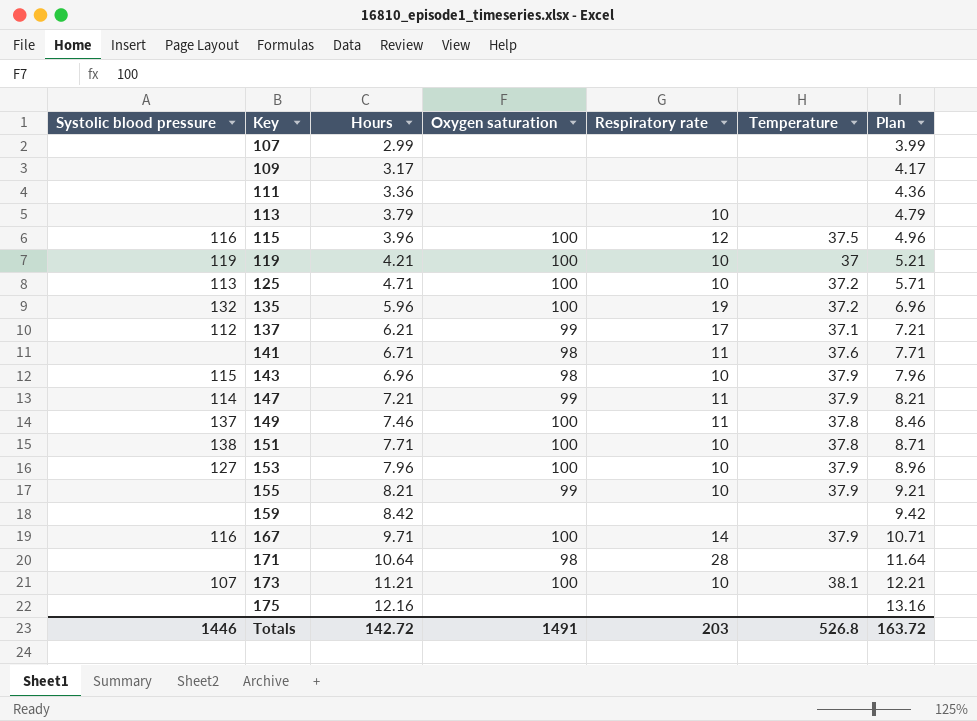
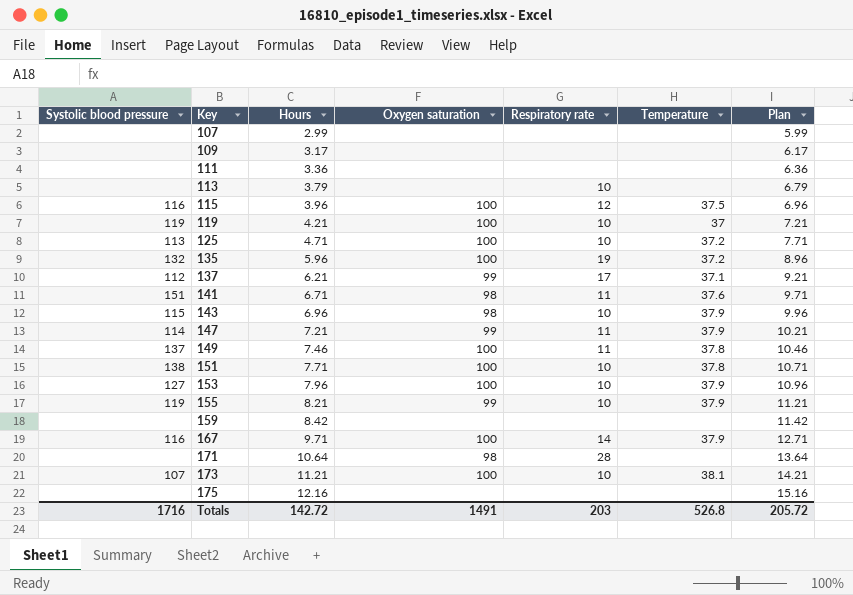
column Plan | formula: [Hours] + 1 -> [Hours] + 3
141 | Systolic blood pressure: none -> 151
155 | Systolic blood pressure: none -> 119
Totals | Systolic blood pressure: 1446 -> 1716
Totals | Plan: 163.72 -> 205.72

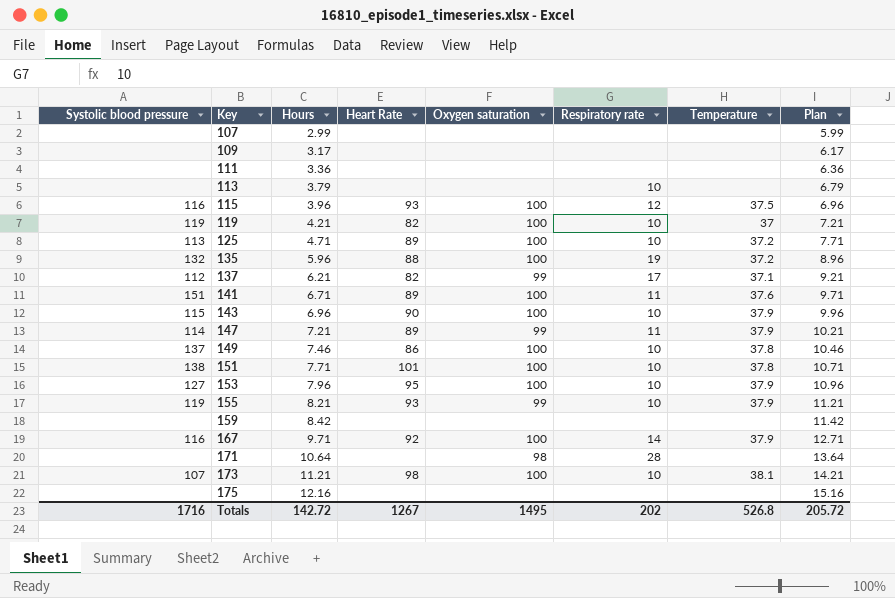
column Heart Rate | position: none -> 4
141 | Oxygen saturation: 98 -> 100
143 | Oxygen saturation: 98 -> 100
149 | Respiratory rate: 11 -> 10
Totals | Oxygen saturation: 1491 -> 1495
Totals | Respiratory rate: 203 -> 202

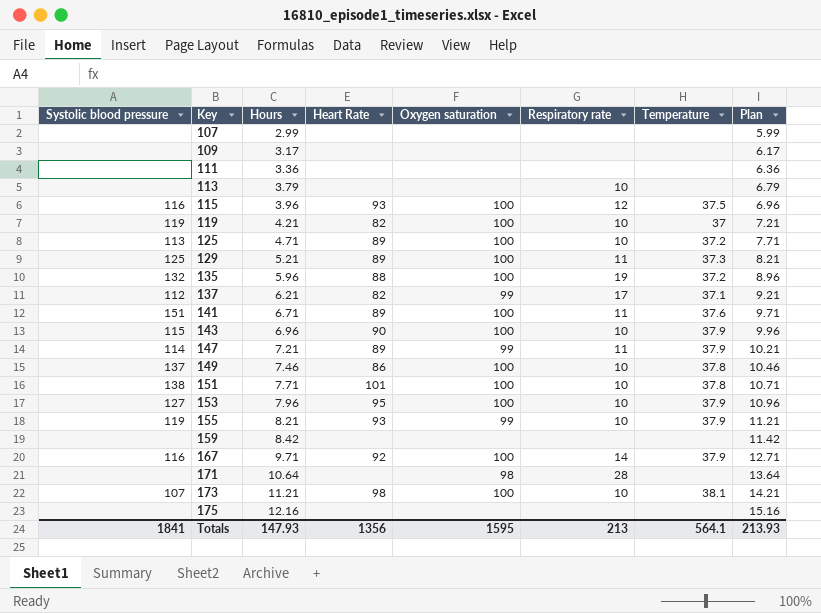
row 129: none -> 125 | 5.21 | 89 | 100 | 11 | 37.3 | 8.21
Totals | Systolic blood pressure: 1716 -> 1841
Totals | Hours: 142.72 -> 147.93
Totals | Heart Rate: 1267 -> 1356
Totals | Oxygen saturation: 1495 -> 1595
Totals | Respiratory rate: 202 -> 213
Totals | Temperature: 526.8 -> 564.1
Totals | Plan: 205.72 -> 213.93

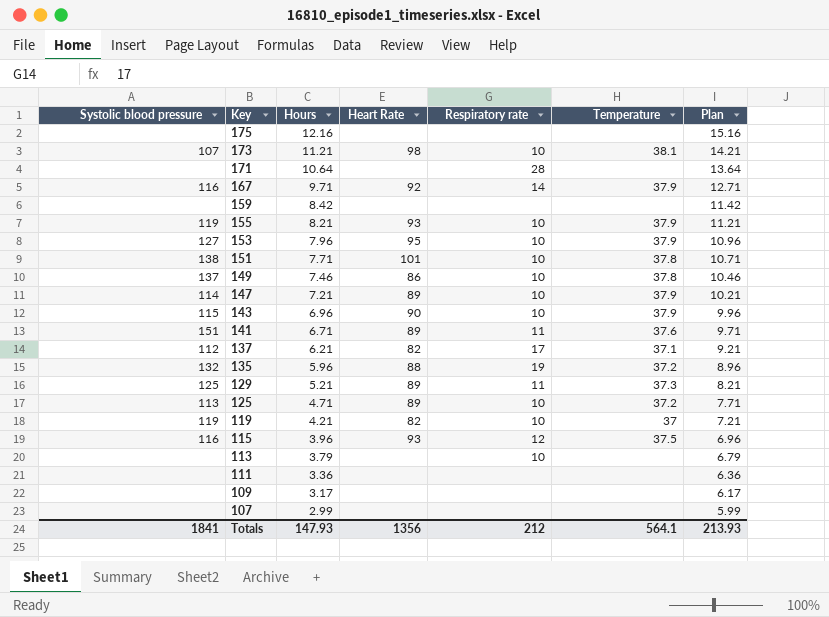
row order: Key ascending -> Key descending
column Oxygen saturation | position: 5 -> none
147 | Respiratory rate: 11 -> 10
Totals | Respiratory rate: 213 -> 212

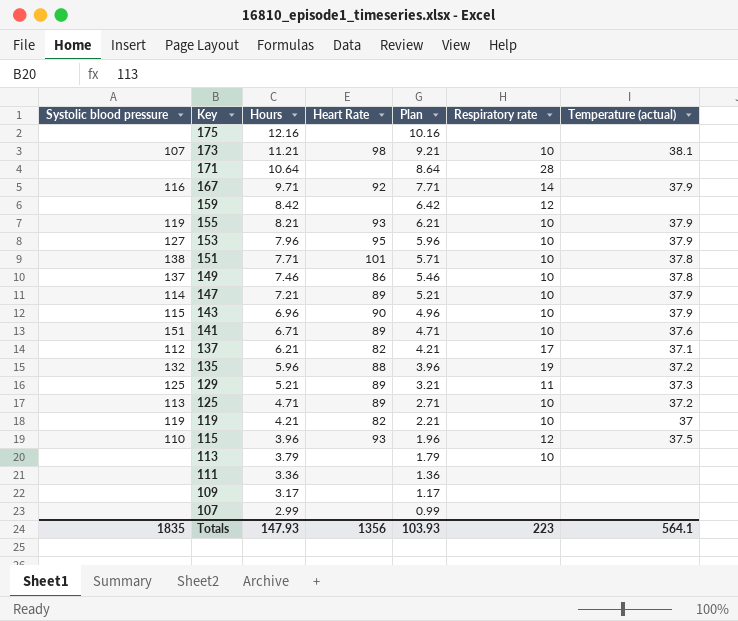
column Plan | formula: [Hours] + 3 -> [Hours] - 2
column Plan | position: 7 -> 5
column name: Temperature -> Temperature (actual)
159 | Respiratory rate: none -> 12
141 | Respiratory rate: 11 -> 10
115 | Systolic blood pressure: 116 -> 110
Totals | Systolic blood pressure: 1841 -> 1835
Totals | Plan: 213.93 -> 103.93
Totals | Respiratory rate: 212 -> 223

